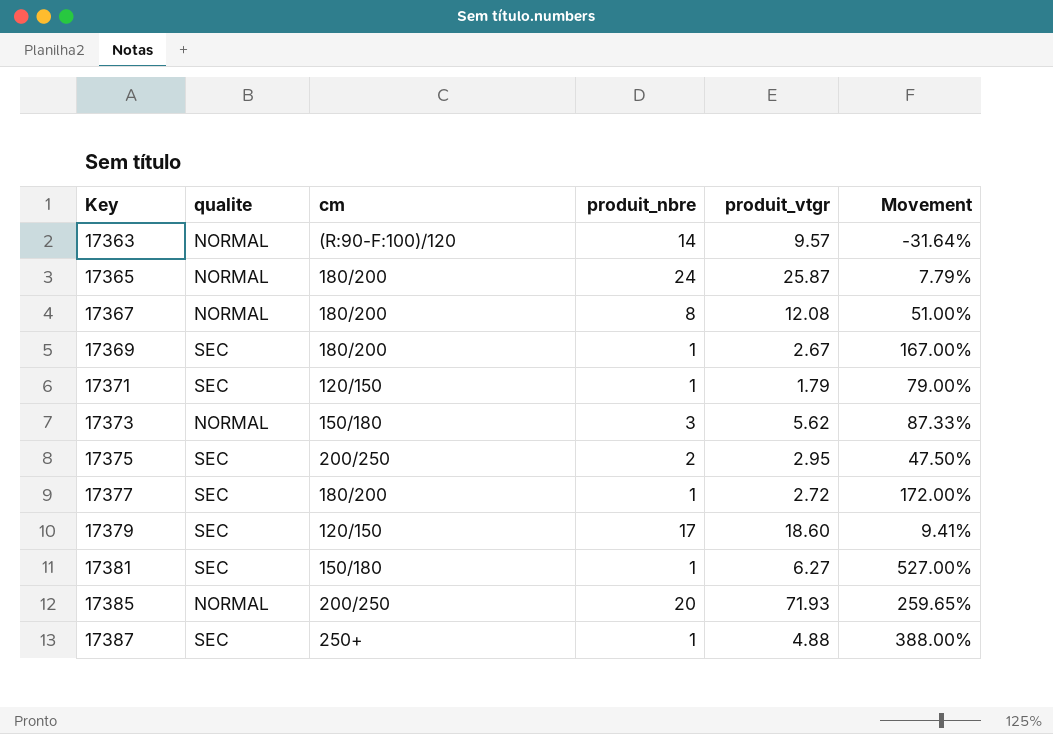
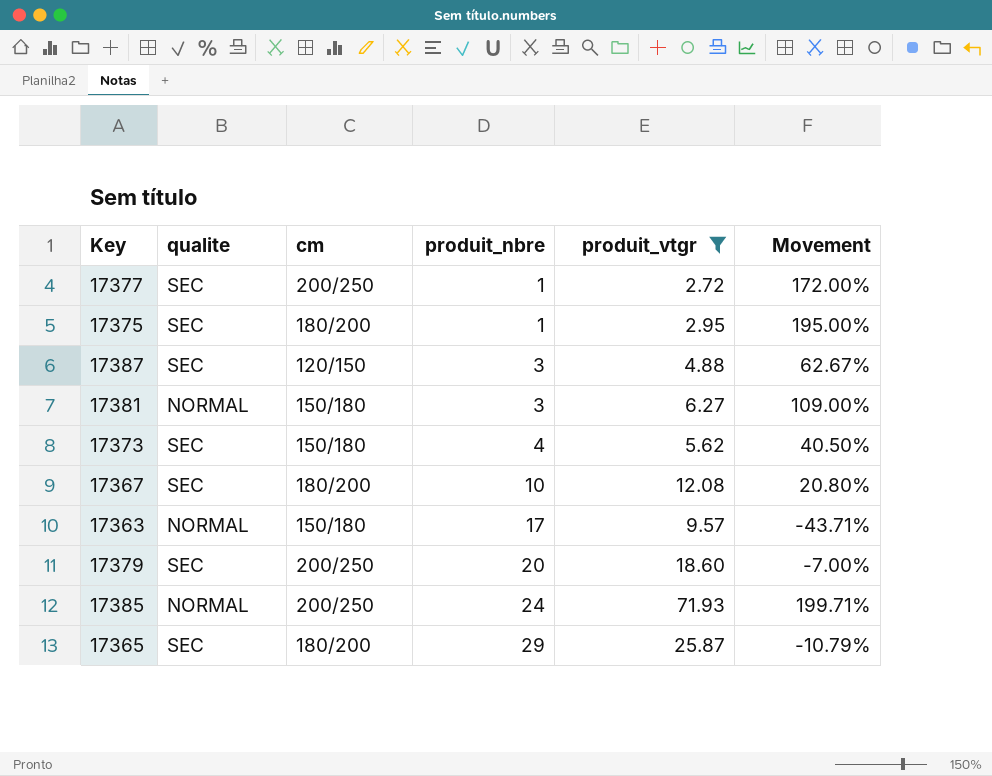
filter: none -> produit_vtgr >= 2.72
row order: Key ascending -> produit_nbre ascending
17377 | cm: 180/200 -> 200/250
17375 | cm: 200/250 -> 180/200
17375 | produit_nbre: 2 -> 1
17375 | Movement: 47.50% -> 195.00%
17387 | cm: 250+ -> 120/150
17387 | produit_nbre: 1 -> 3
17387 | Movement: 388.00% -> 62.67%
17381 | qualite: SEC -> NORMAL
17381 | produit_nbre: 1 -> 3
17381 | Movement: 527.00% -> 109.00%
17373 | qualite: NORMAL -> SEC
17373 | produit_nbre: 3 -> 4
17373 | Movement: 87.33% -> 40.50%
17367 | qualite: NORMAL -> SEC
17367 | produit_nbre: 8 -> 10
17367 | Movement: 51.00% -> 20.80%
17363 | cm: (R:90-F:100)/120 -> 150/180
17363 | produit_nbre: 14 -> 17
17363 | Movement: -31.64% -> -43.71%
17379 | cm: 120/150 -> 200/250
17379 | produit_nbre: 17 -> 20
17379 | Movement: 9.41% -> -7.00%
17385 | produit_nbre: 20 -> 24
17385 | Movement: 259.65% -> 199.71%
17365 | qualite: NORMAL -> SEC
17365 | produit_nbre: 24 -> 29
17365 | Movement: 7.79% -> -10.79%

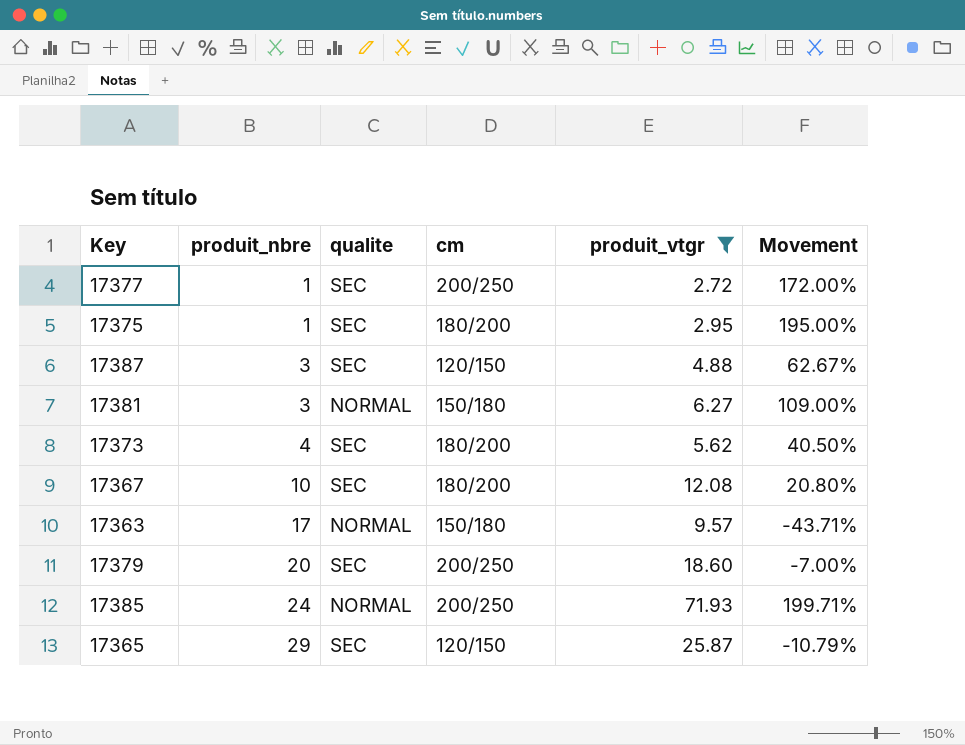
column produit_nbre | position: 4 -> 2
17373 | cm: 150/180 -> 180/200
17365 | cm: 180/200 -> 120/150

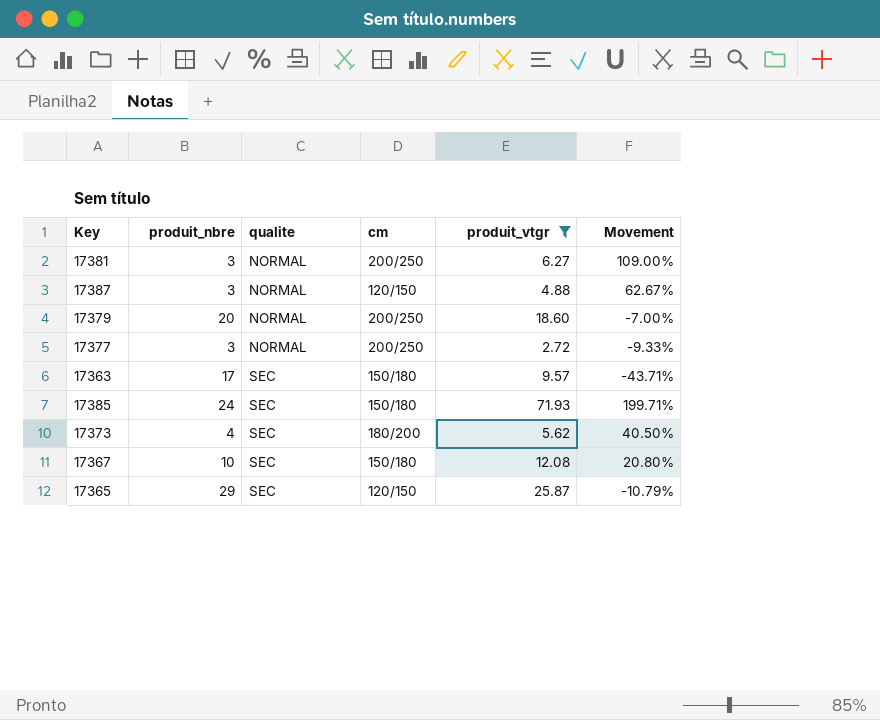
row order: produit_nbre ascending -> qualite ascending
row 17375: 1 | SEC | 180/200 | 2.95 | 195.00% -> none
17381 | cm: 150/180 -> 200/250
17387 | qualite: SEC -> NORMAL
17379 | qualite: SEC -> NORMAL
17377 | produit_nbre: 1 -> 3
17377 | qualite: SEC -> NORMAL
17377 | Movement: 172.00% -> -9.33%
17363 | qualite: NORMAL -> SEC
17385 | qualite: NORMAL -> SEC
17385 | cm: 200/250 -> 150/180
17367 | cm: 180/200 -> 150/180

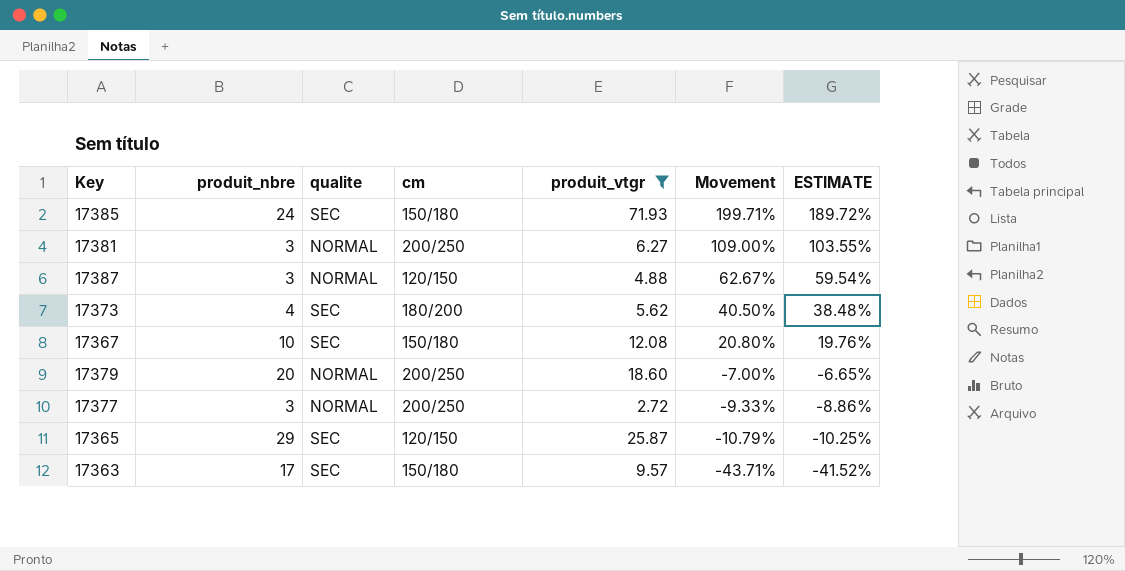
row order: qualite ascending -> Movement descending
column ESTIMATE | formula: none -> [Movement] * 0.95

